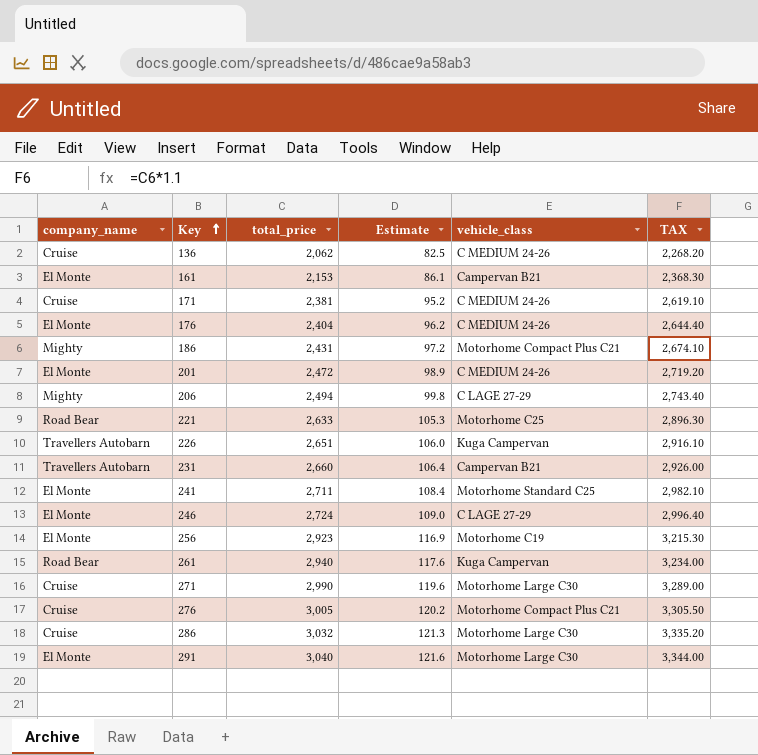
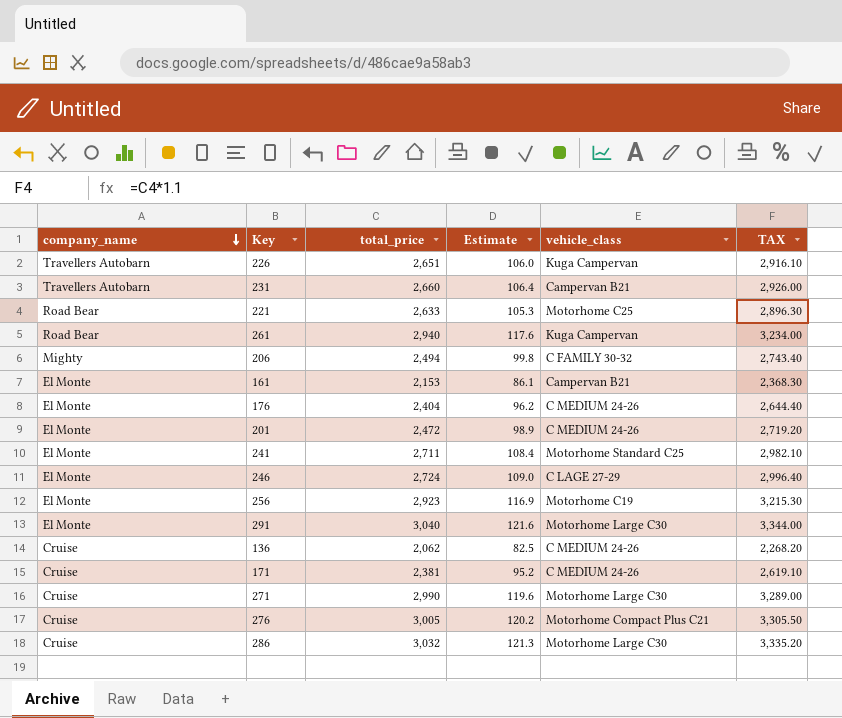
row order: Key ascending -> company_name descending
row 186: Mighty | 2,431 | 97.2 | Motorhome Compact Plus C21 | 2,674.10 -> none
206 | vehicle_class: C LAGE 27-29 -> C FAMILY 30-32

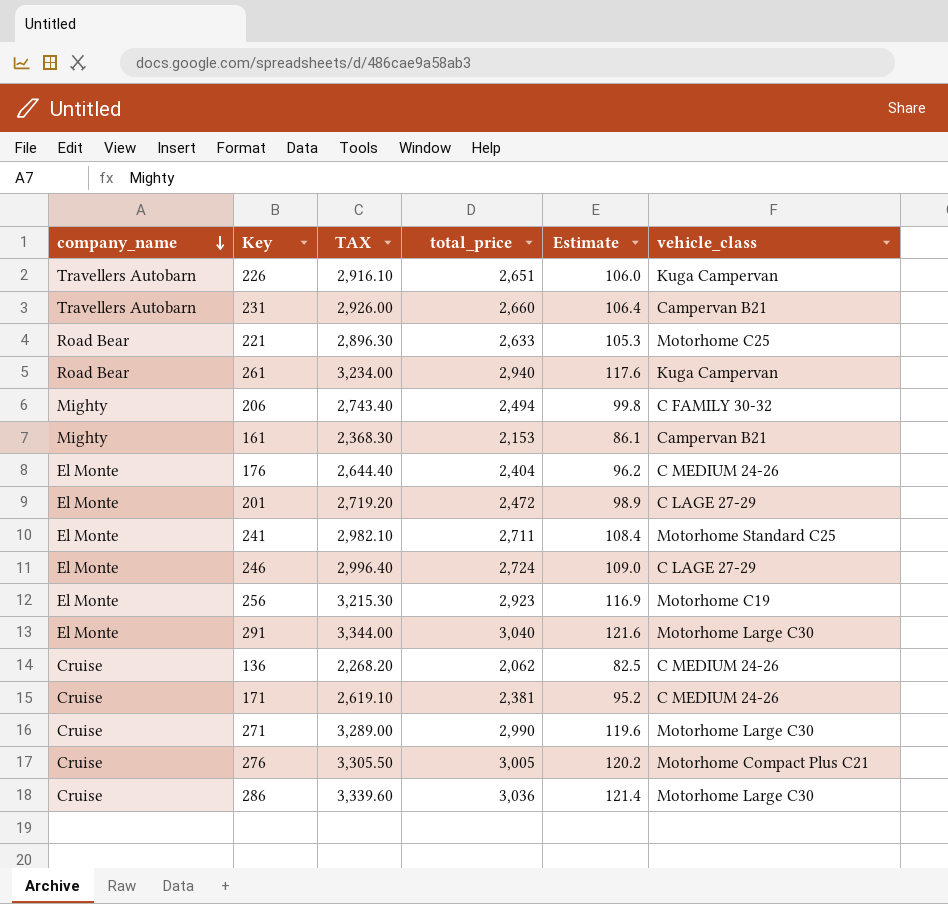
column TAX | position: 6 -> 3
161 | company_name: El Monte -> Mighty
201 | vehicle_class: C MEDIUM 24-26 -> C LAGE 27-29
286 | TAX: 3,335.20 -> 3,339.60
286 | total_price: 3,032 -> 3,036
286 | Estimate: 121.3 -> 121.4

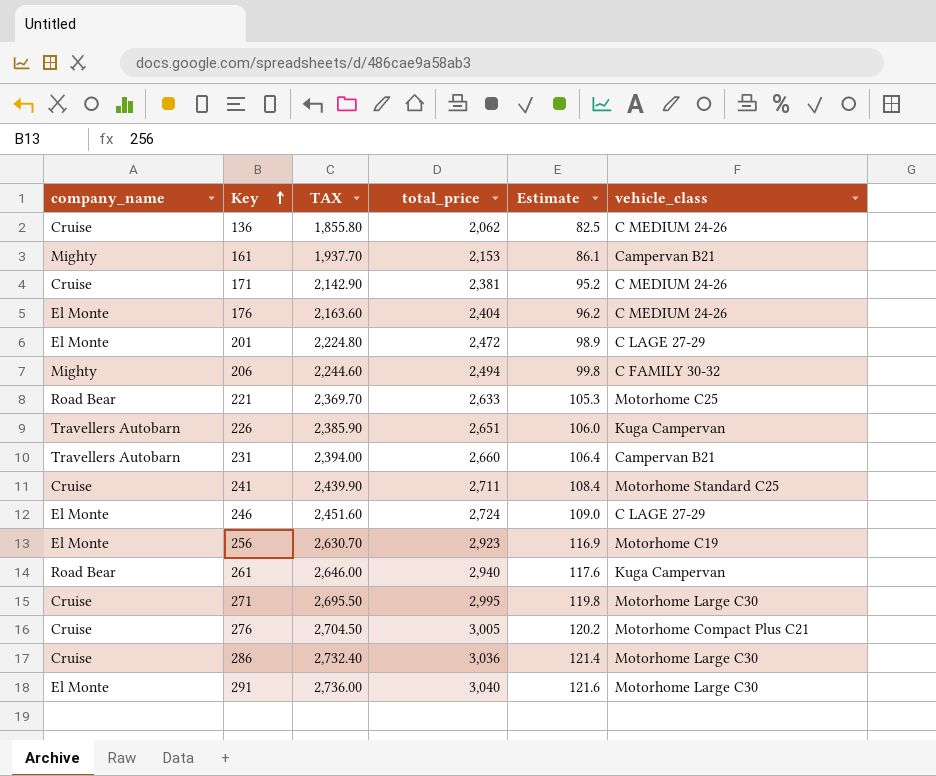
row order: company_name descending -> Key ascending
column TAX | formula: [total_price] * 1.1 -> [total_price] * 0.9
241 | company_name: El Monte -> Cruise
271 | total_price: 2,990 -> 2,995
271 | Estimate: 119.6 -> 119.8

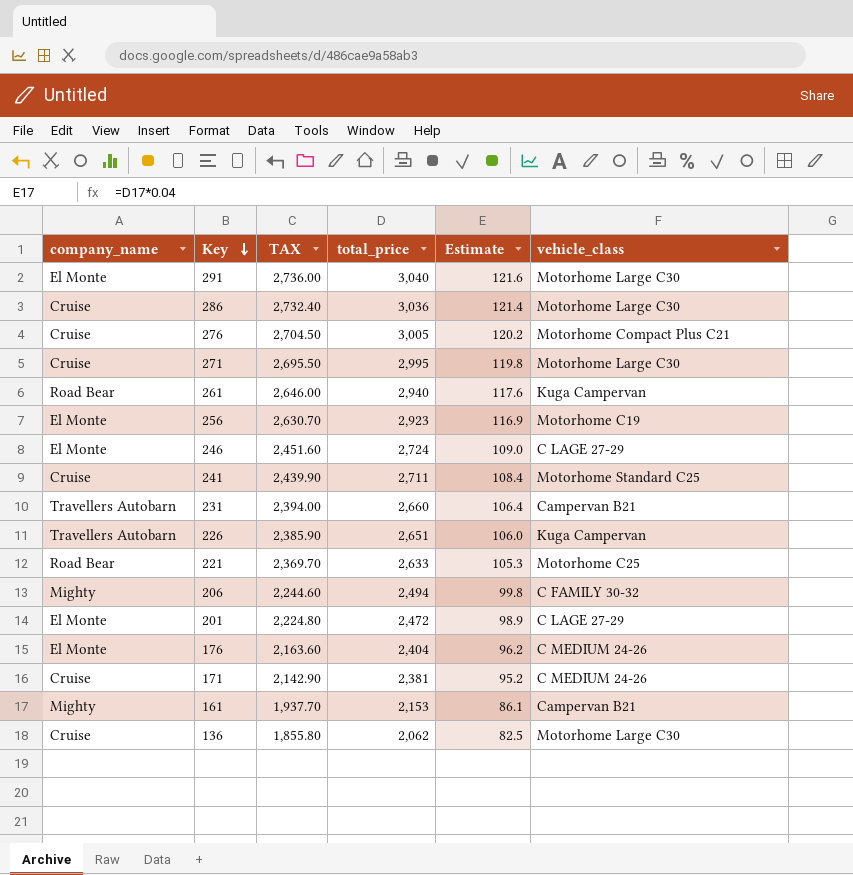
row order: Key ascending -> Key descending
136 | vehicle_class: C MEDIUM 24-26 -> Motorhome Large C30

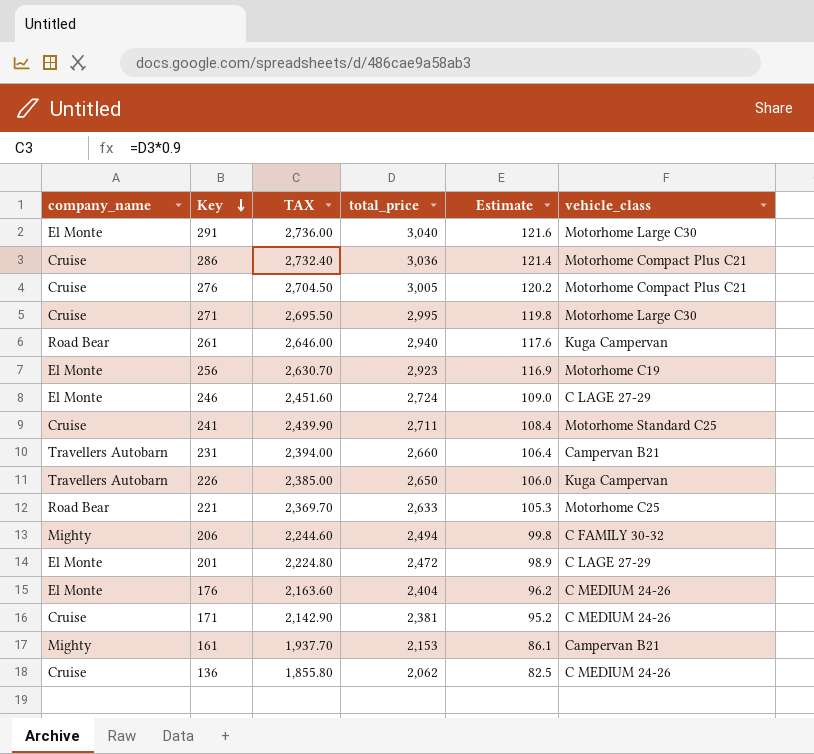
286 | vehicle_class: Motorhome Large C30 -> Motorhome Compact Plus C21
226 | TAX: 2,385.90 -> 2,385.00
226 | total_price: 2,651 -> 2,650
136 | vehicle_class: Motorhome Large C30 -> C MEDIUM 24-26

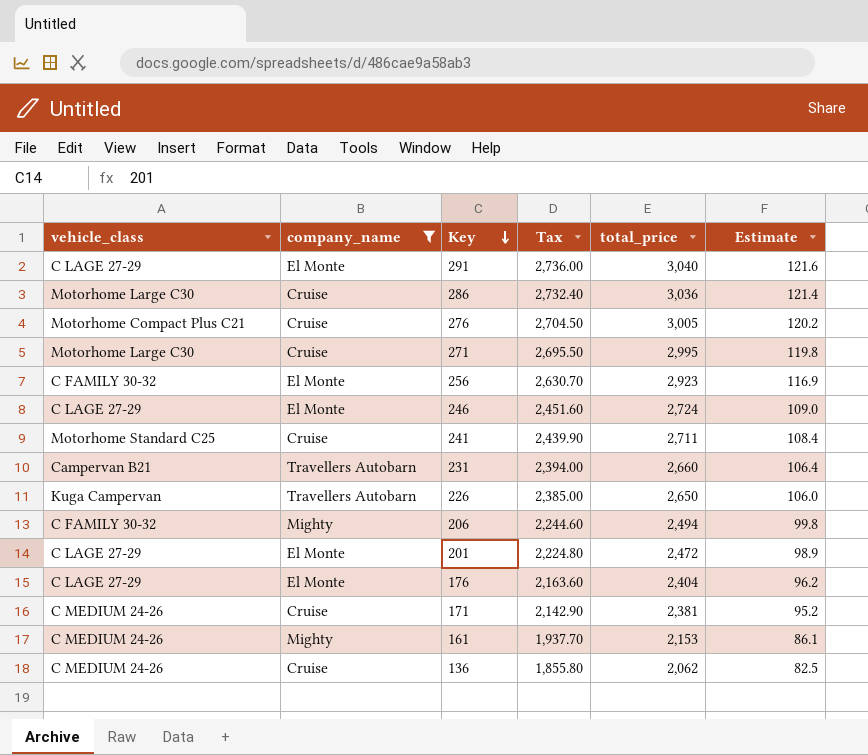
filter: none -> company_name != Road Bear
column vehicle_class | position: 6 -> 1
column name: TAX -> Tax
291 | vehicle_class: Motorhome Large C30 -> C LAGE 27-29
286 | vehicle_class: Motorhome Compact Plus C21 -> Motorhome Large C30
256 | vehicle_class: Motorhome C19 -> C FAMILY 30-32
176 | vehicle_class: C MEDIUM 24-26 -> C LAGE 27-29
161 | vehicle_class: Campervan B21 -> C MEDIUM 24-26

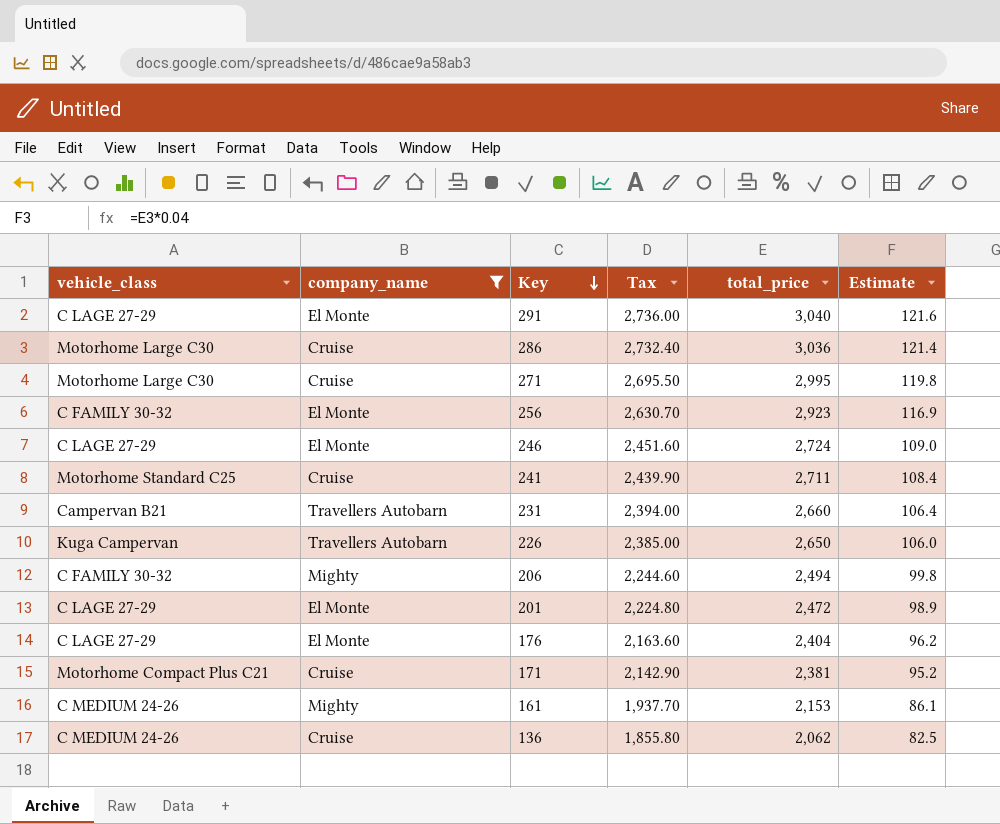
row 276: Motorhome Compact Plus C21 | Cruise | 2,704.50 | 3,005 | 120.2 -> none
171 | vehicle_class: C MEDIUM 24-26 -> Motorhome Compact Plus C21

